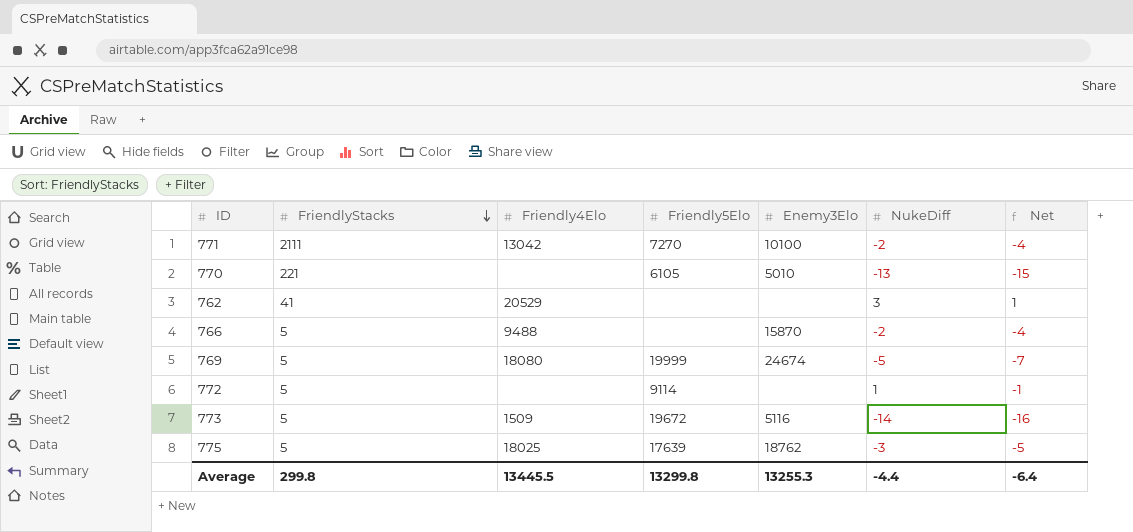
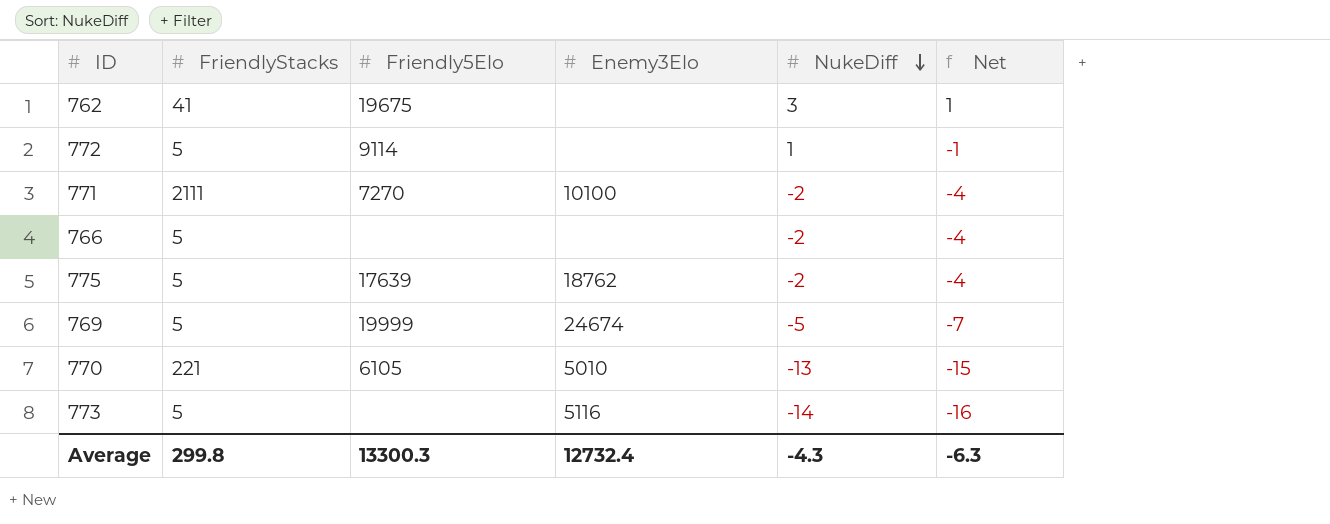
row order: FriendlyStacks descending -> NukeDiff descending
column Friendly4Elo | position: 3 -> none
762 | Friendly5Elo: none -> 19675
766 | Enemy3Elo: 15870 -> none
775 | NukeDiff: -3 -> -2
775 | Net: -5 -> -4
773 | Friendly5Elo: 19672 -> none
Average | Friendly5Elo: 13299.8 -> 13300.3
Average | Enemy3Elo: 13255.3 -> 12732.4
Average | NukeDiff: -4.4 -> -4.3
Average | Net: -6.4 -> -6.3

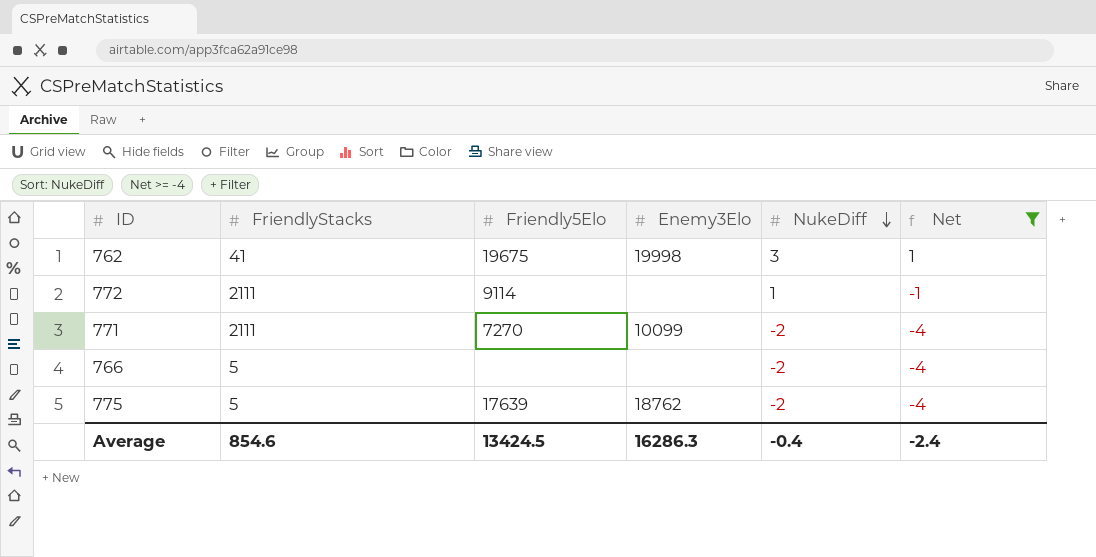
filter: none -> Net >= -4
762 | Enemy3Elo: none -> 19998
772 | FriendlyStacks: 5 -> 2111
771 | Enemy3Elo: 10100 -> 10099
Average | FriendlyStacks: 299.8 -> 854.6
Average | Friendly5Elo: 13300.3 -> 13424.5
Average | Enemy3Elo: 12732.4 -> 16286.3
Average | NukeDiff: -4.3 -> -0.4
Average | Net: -6.3 -> -2.4

